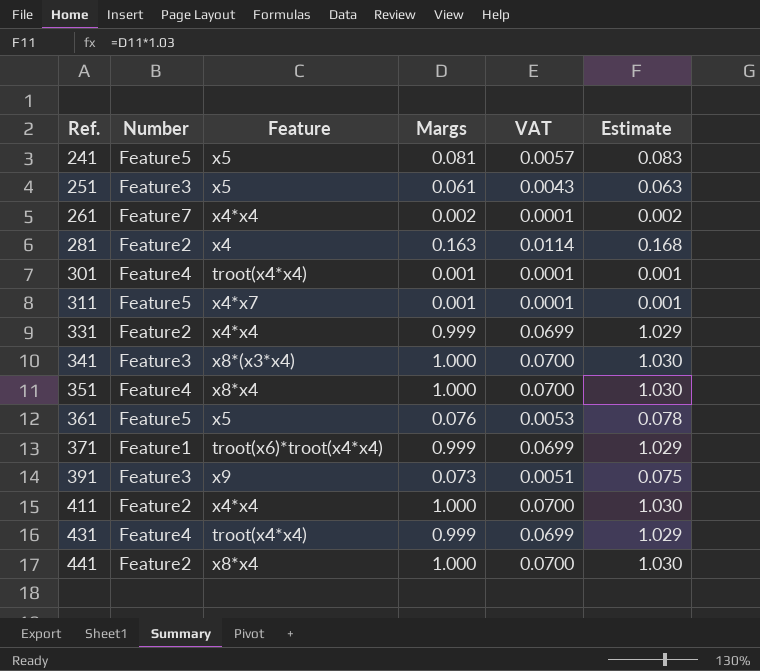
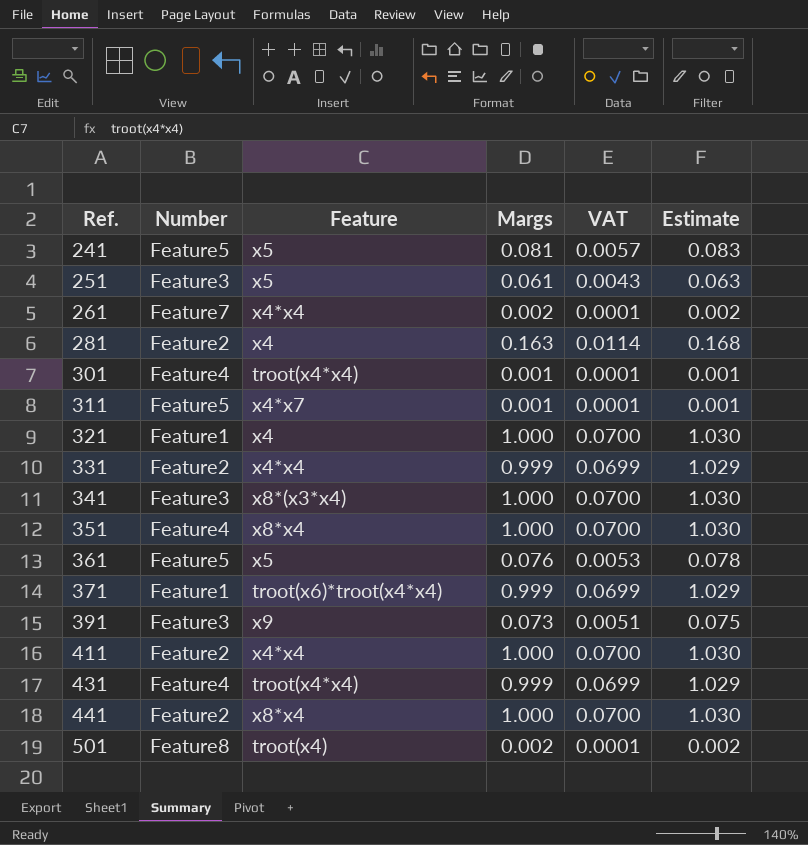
row 321: none -> Feature1 | x4 | 1.000 | 0.0700 | 1.030
row 501: none -> Feature8 | troot(x4) | 0.002 | 0.0001 | 0.002

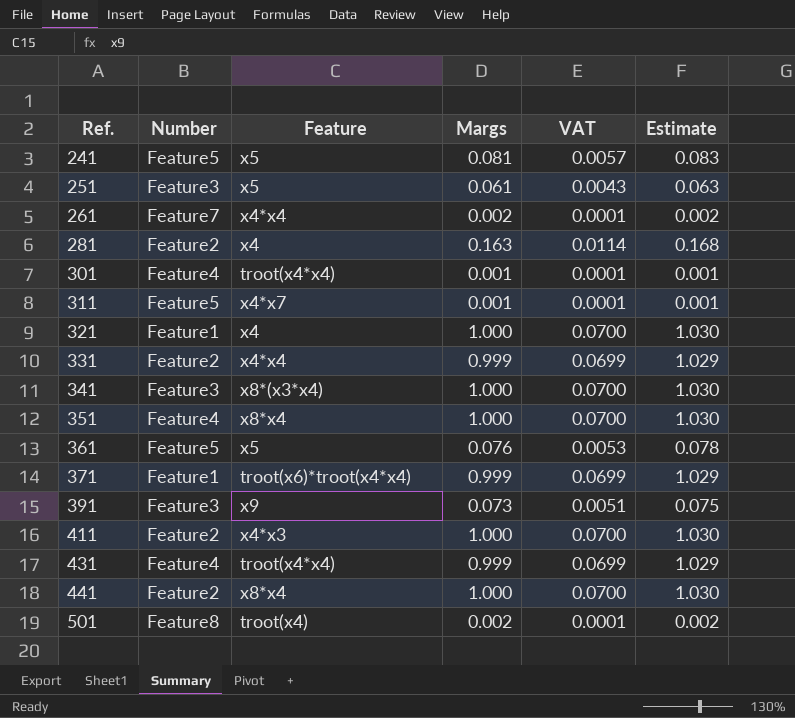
411 | Feature: x4*x4 -> x4*x3

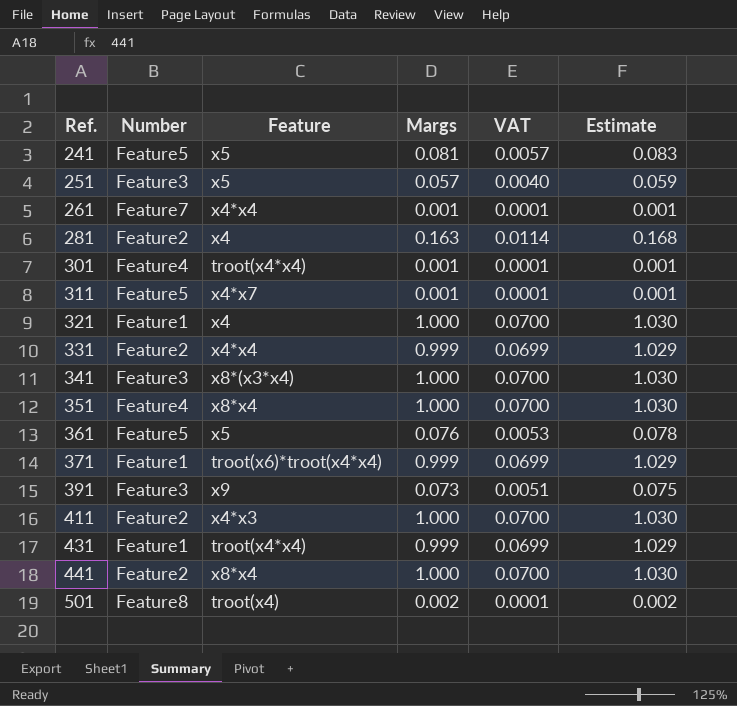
251 | Margs: 0.061 -> 0.057
251 | VAT: 0.0043 -> 0.0040
251 | Estimate: 0.063 -> 0.059
261 | Margs: 0.002 -> 0.001
261 | Estimate: 0.002 -> 0.001
431 | Number: Feature4 -> Feature1

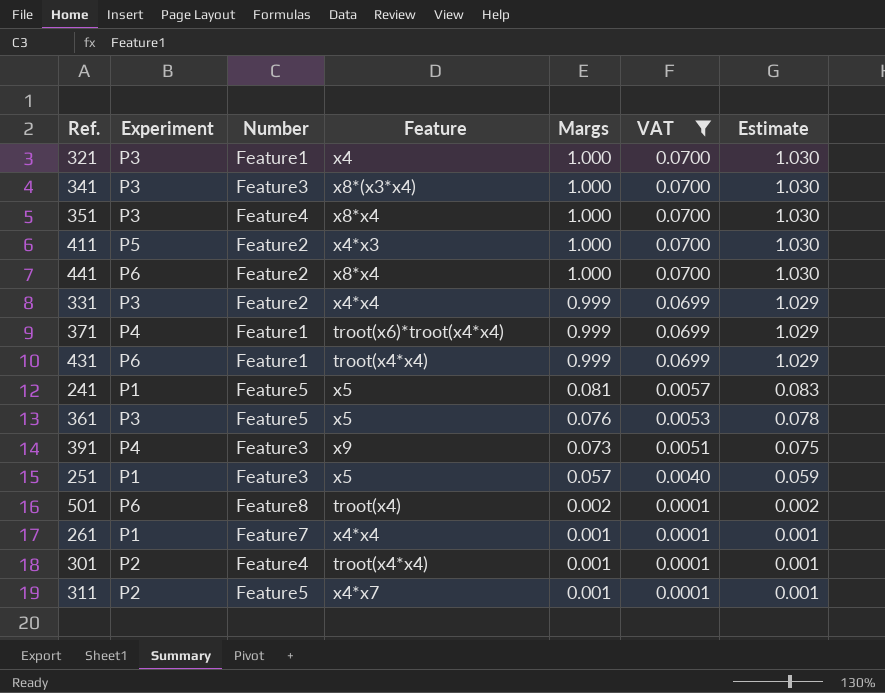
filter: none -> VAT != 0.0114
row order: Ref. ascending -> Margs descending
column Experiment | position: none -> 2

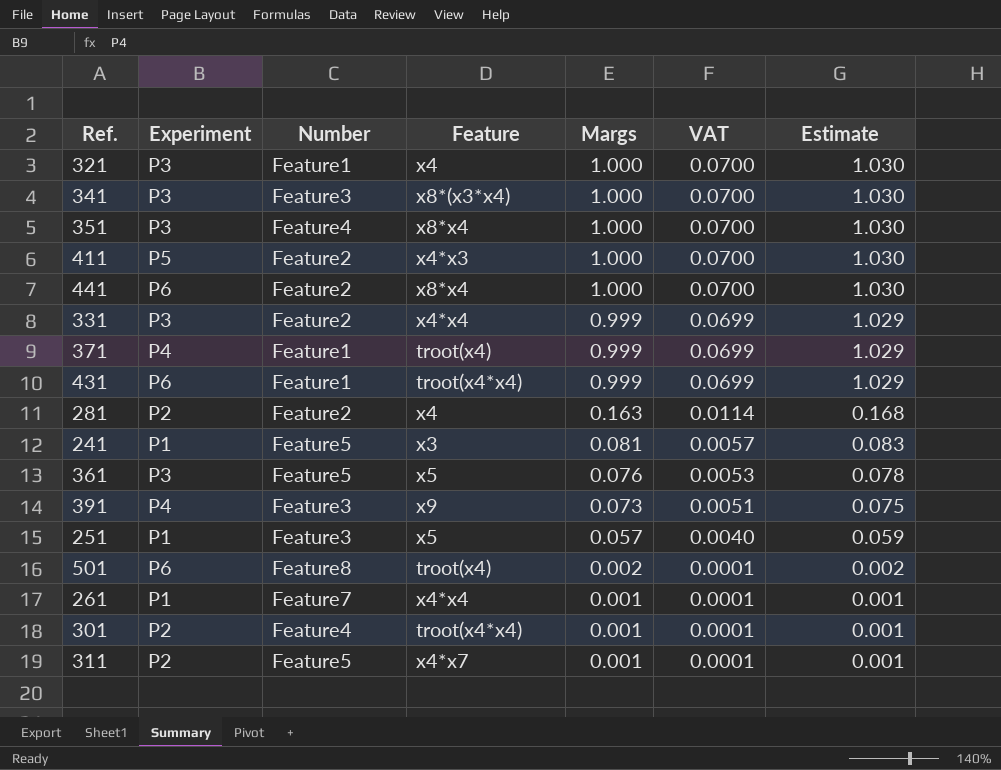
filter: VAT != 0.0114 -> none
371 | Feature: troot(x6)*troot(x4*x4) -> troot(x4)
241 | Feature: x5 -> x3

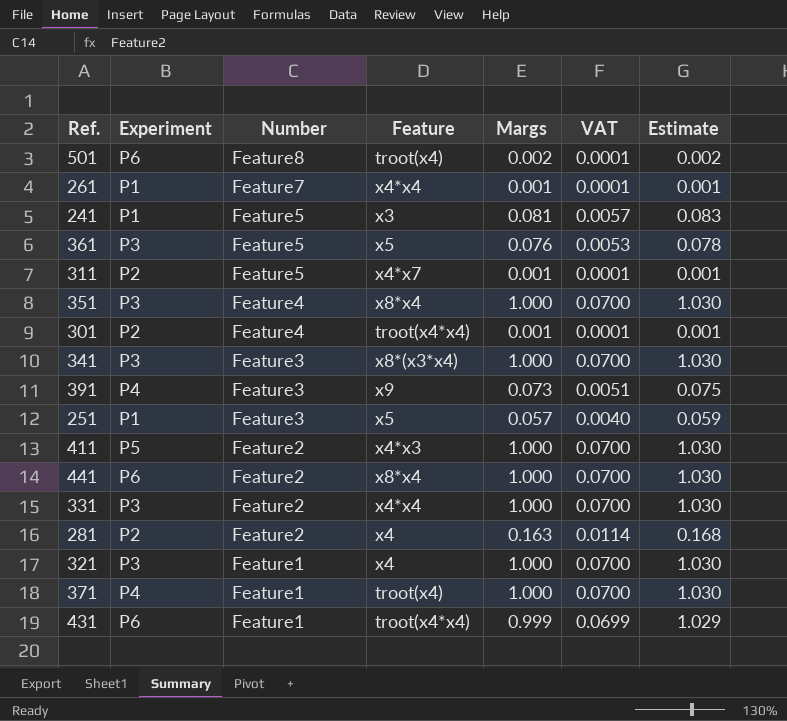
row order: Margs descending -> Number descending
331 | Margs: 0.999 -> 1.000
331 | VAT: 0.0699 -> 0.0700
331 | Estimate: 1.029 -> 1.030
371 | Margs: 0.999 -> 1.000
371 | VAT: 0.0699 -> 0.0700
371 | Estimate: 1.029 -> 1.030

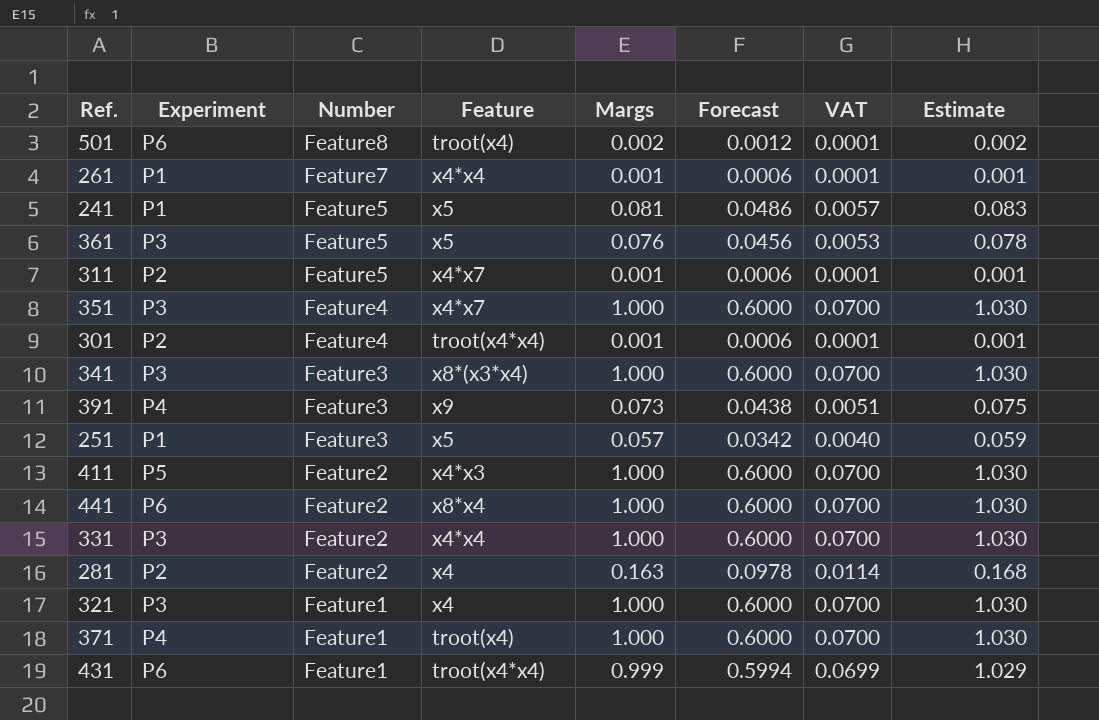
column Forecast | formula: none -> [Margs] * 0.6
241 | Feature: x3 -> x5
351 | Feature: x8*x4 -> x4*x7

